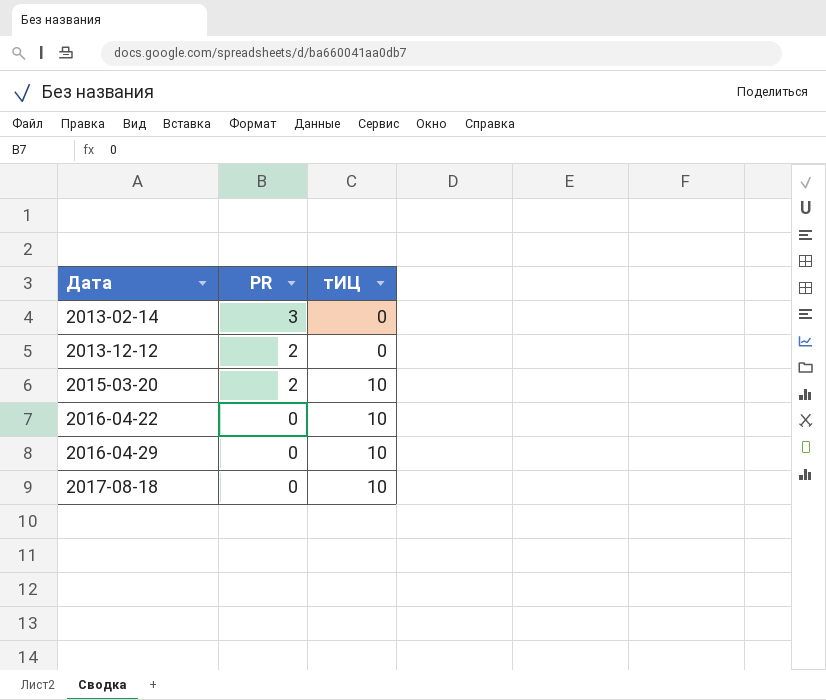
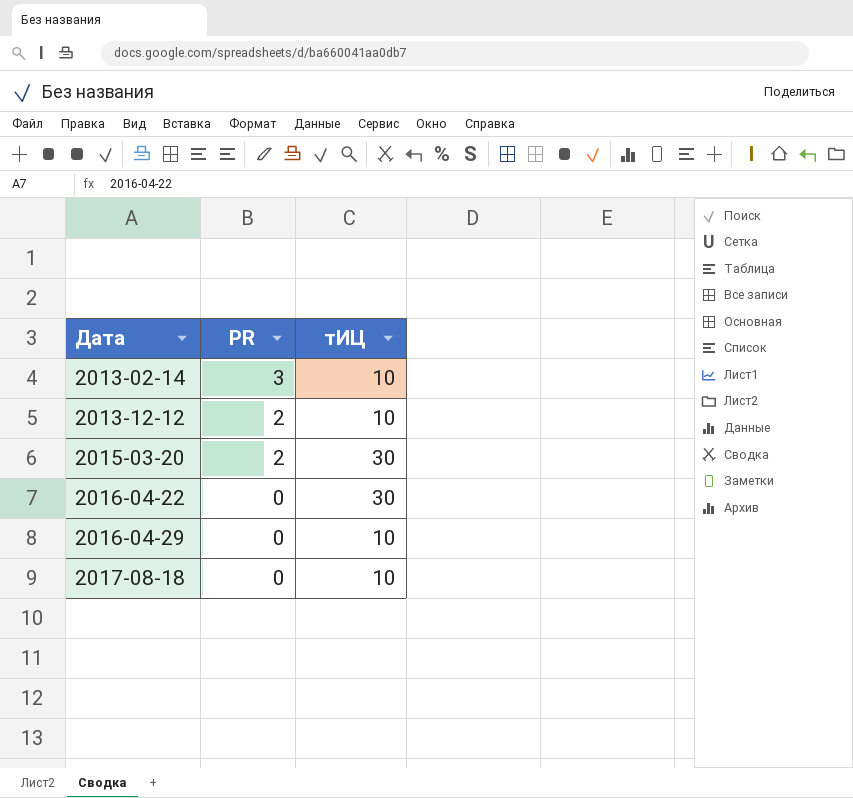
2013-02-14 | тИЦ: 0 -> 10
2013-12-12 | тИЦ: 0 -> 10
2015-03-20 | тИЦ: 10 -> 30
2016-04-22 | тИЦ: 10 -> 30

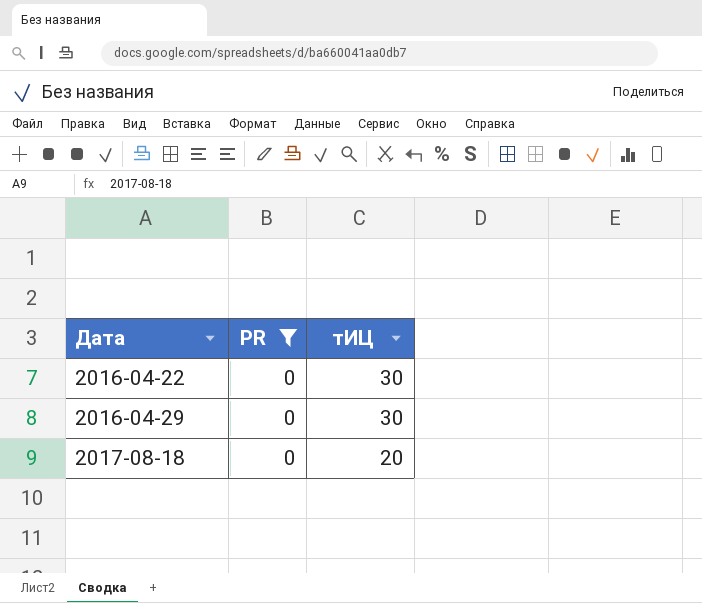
filter: none -> PR = 0
2016-04-29 | тИЦ: 10 -> 30
2017-08-18 | тИЦ: 10 -> 20

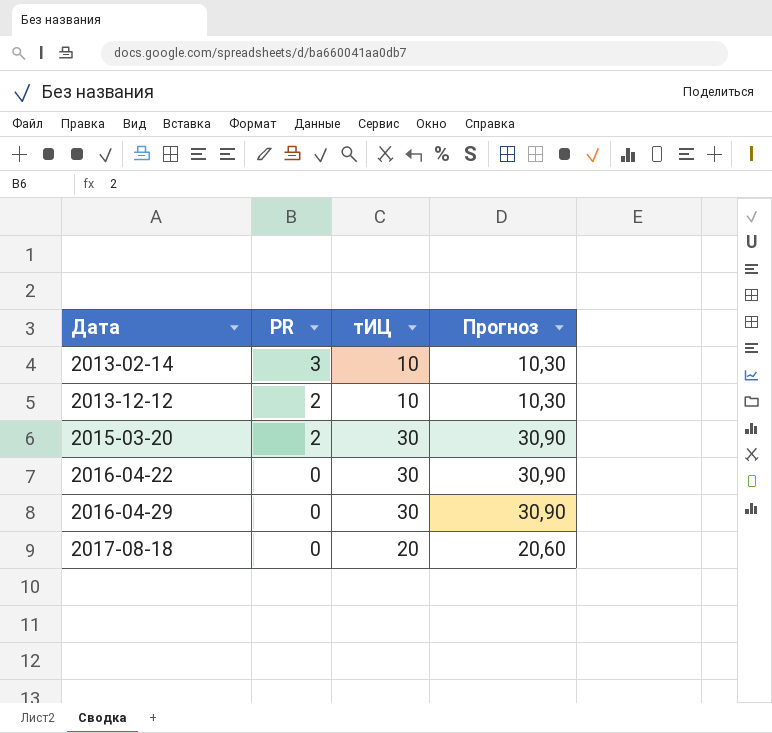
filter: PR = 0 -> none
column Прогноз | formula: none -> [тИЦ] * 1,03

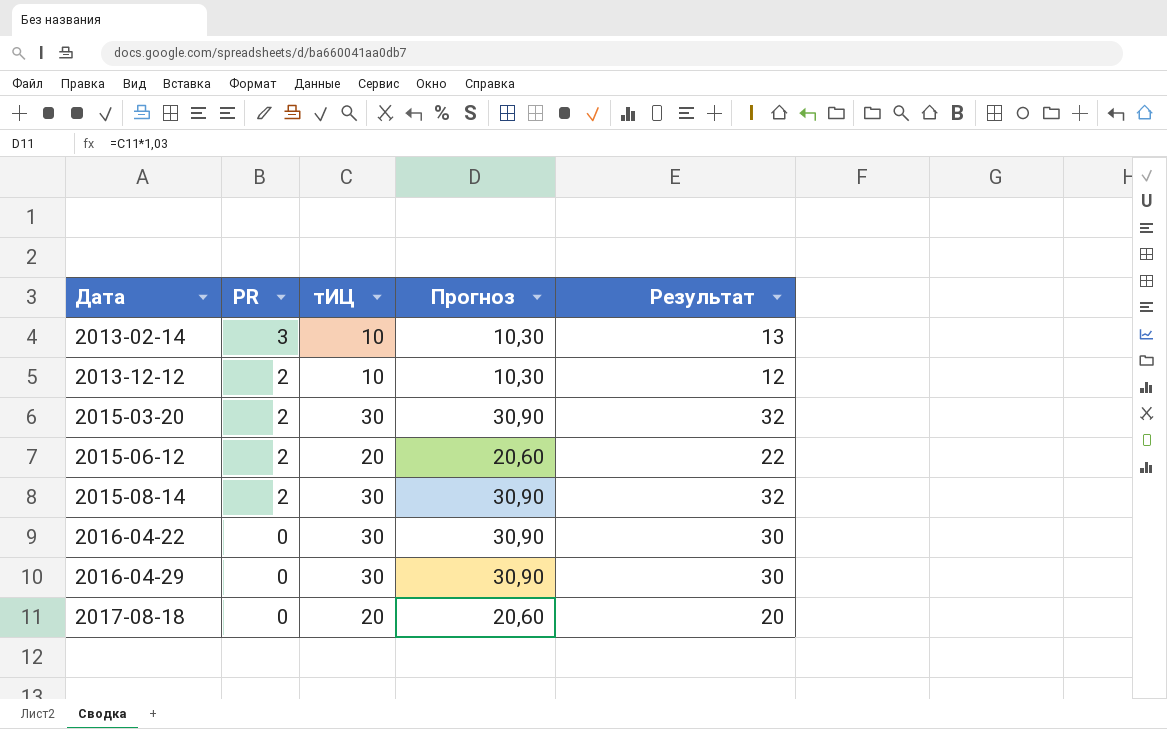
column Результат | formula: none -> [PR] + [тИЦ]
row 2015-06-12: none -> 2 | 20 | 20,60 | 22
row 2015-08-14: none -> 2 | 30 | 30,90 | 32

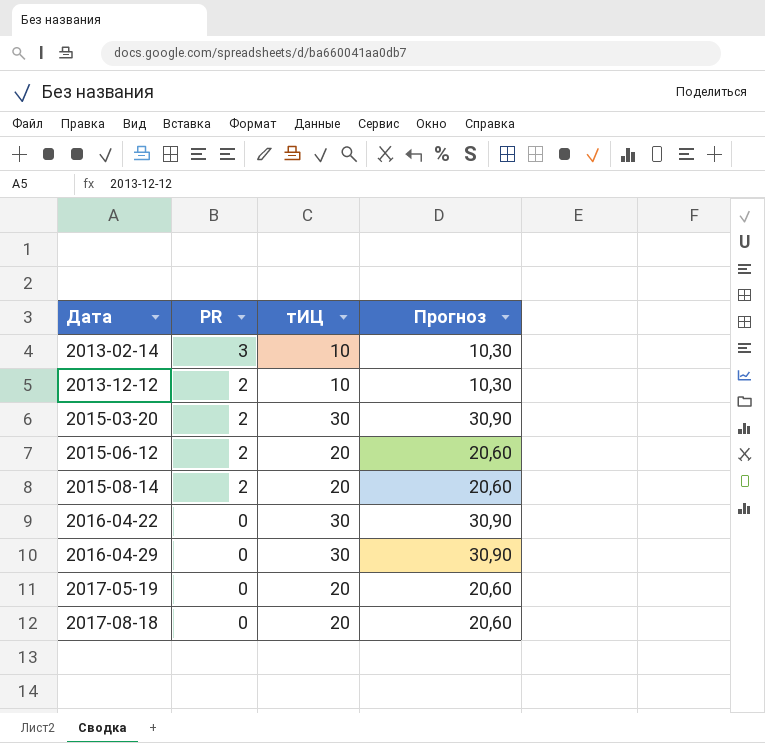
column Результат | formula: [PR] + [тИЦ] -> none
2015-08-14 | тИЦ: 30 -> 20
2015-08-14 | Прогноз: 30,90 -> 20,60
row 2017-05-19: none -> 0 | 20 | 20,60

